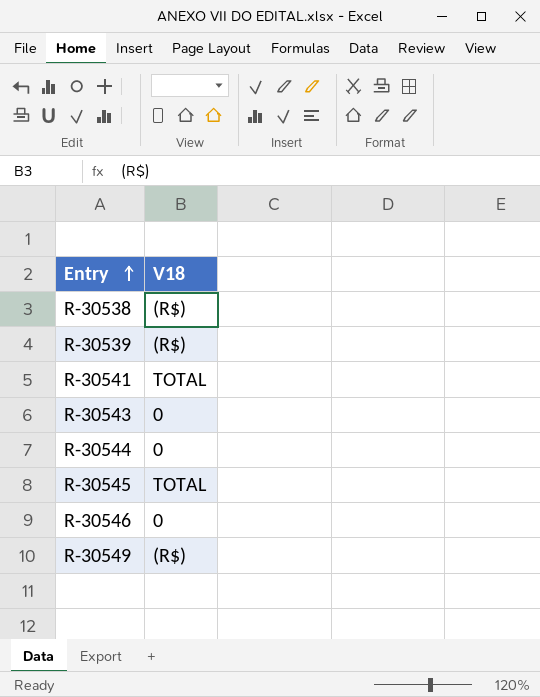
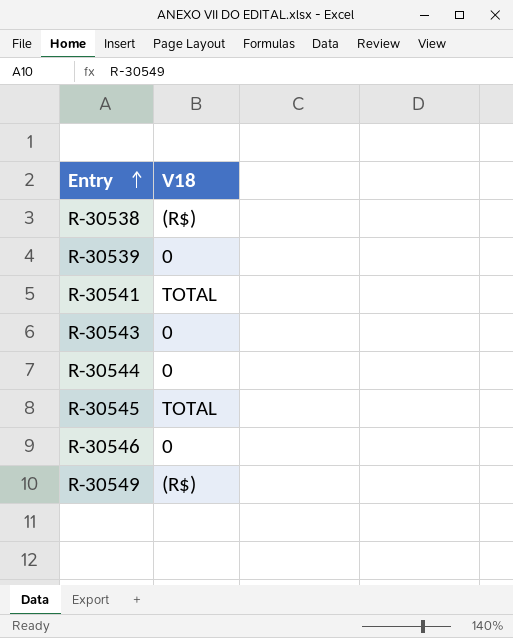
R-30539 | V18: (R$) -> 0

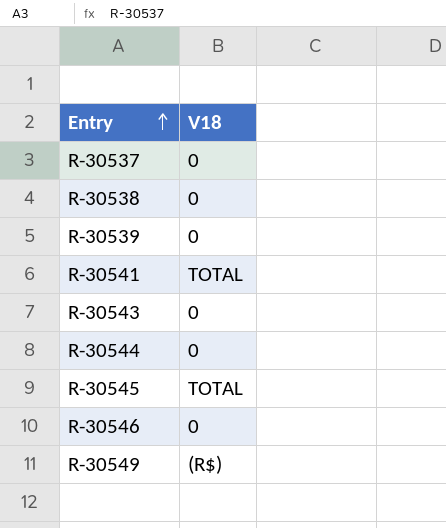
row R-30537: none -> 0
R-30538 | V18: (R$) -> 0

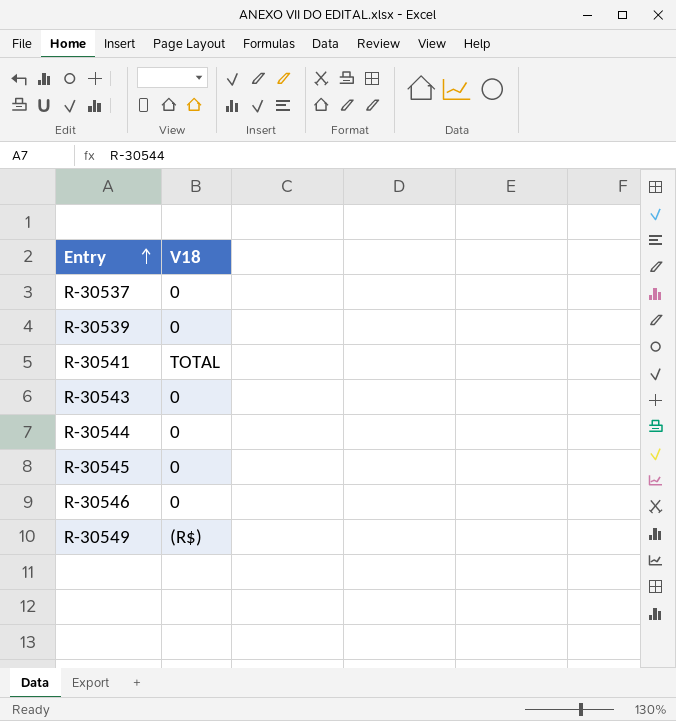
row R-30538: 0 -> none
R-30545 | V18: TOTAL -> 0

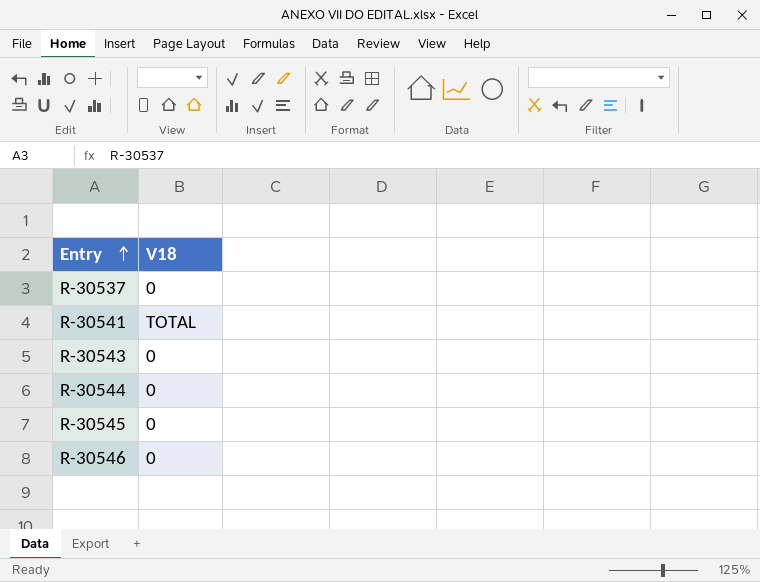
row R-30539: 0 -> none
row R-30549: (R$) -> none

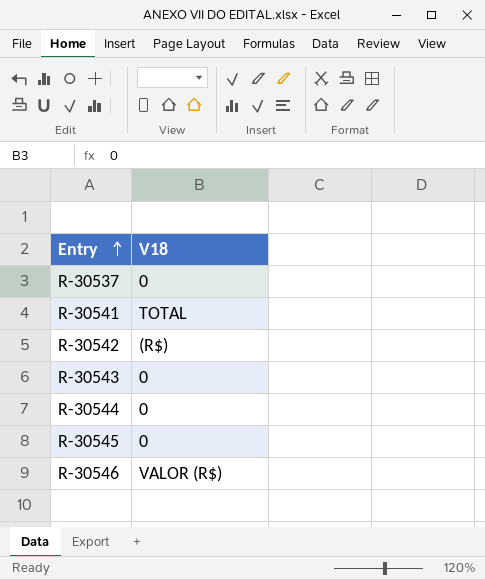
row R-30542: none -> (R$)
R-30546 | V18: 0 -> VALOR (R$)

